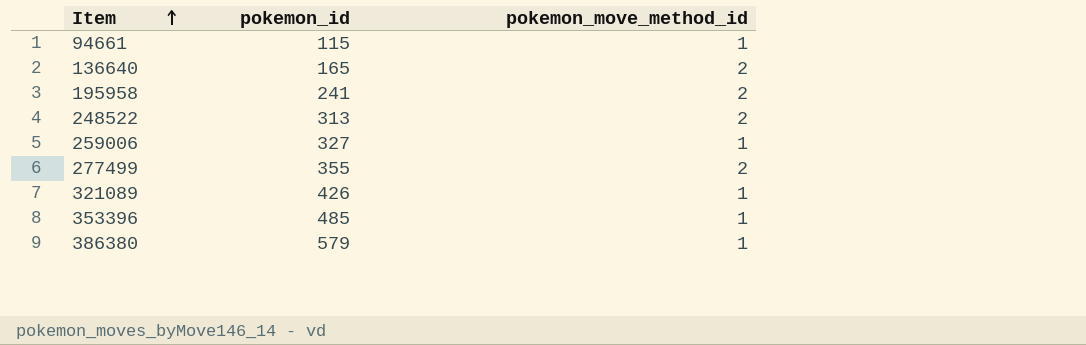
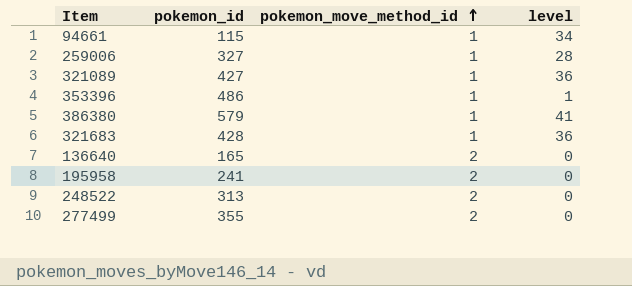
row order: Item ascending -> pokemon_move_method_id ascending
column level | position: none -> 4
321089 | pokemon_id: 426 -> 427
353396 | pokemon_id: 485 -> 486
row 321683: none -> 428 | 1 | 36

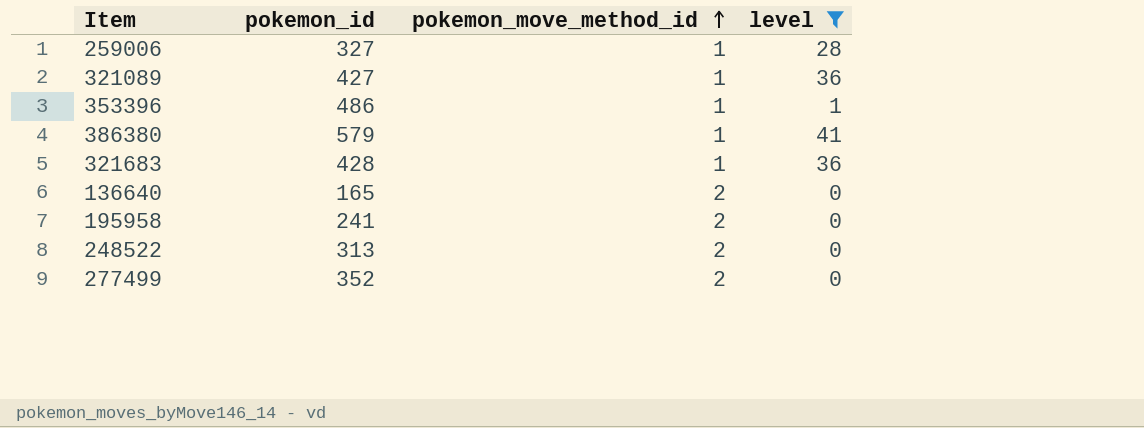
filter: none -> level != 34
277499 | pokemon_id: 355 -> 352

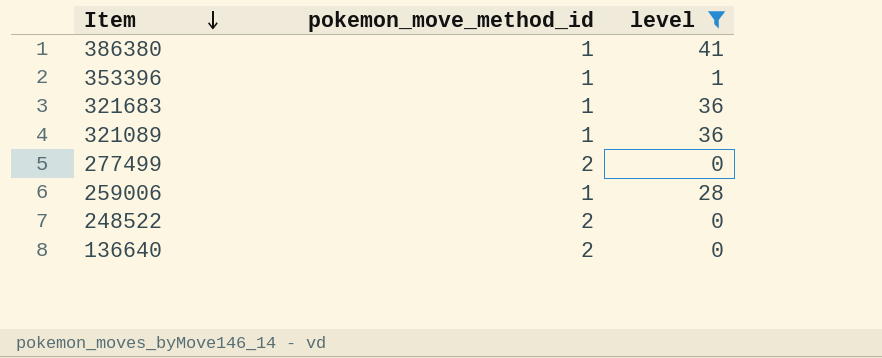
row order: pokemon_move_method_id ascending -> Item descending
column pokemon_id | position: 2 -> none
row 195958: 241 | 2 | 0 -> none

